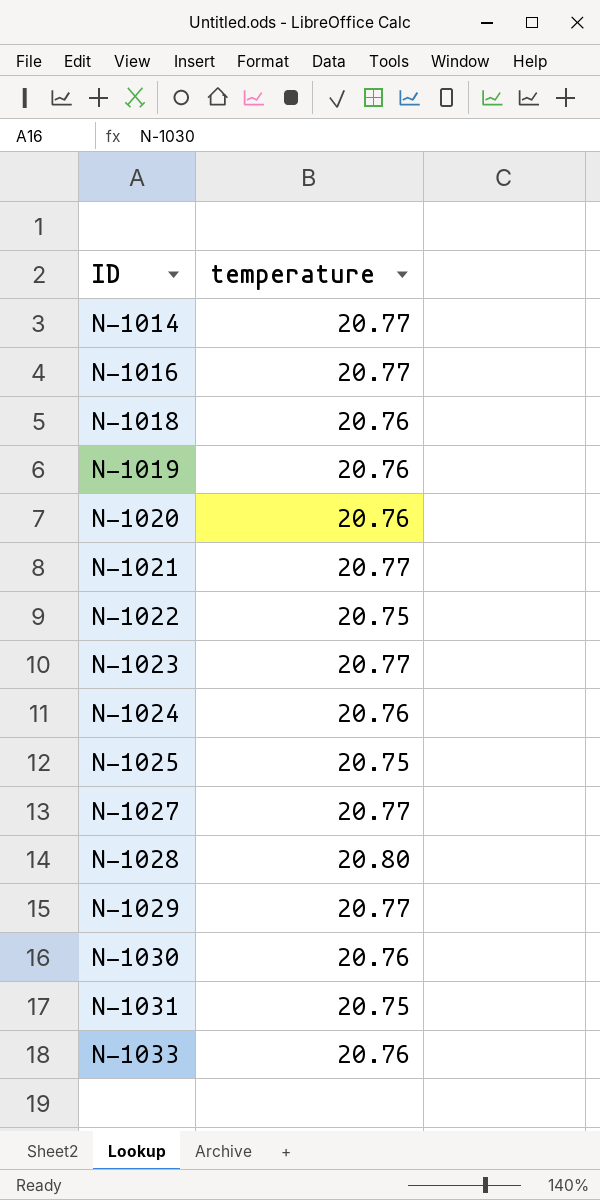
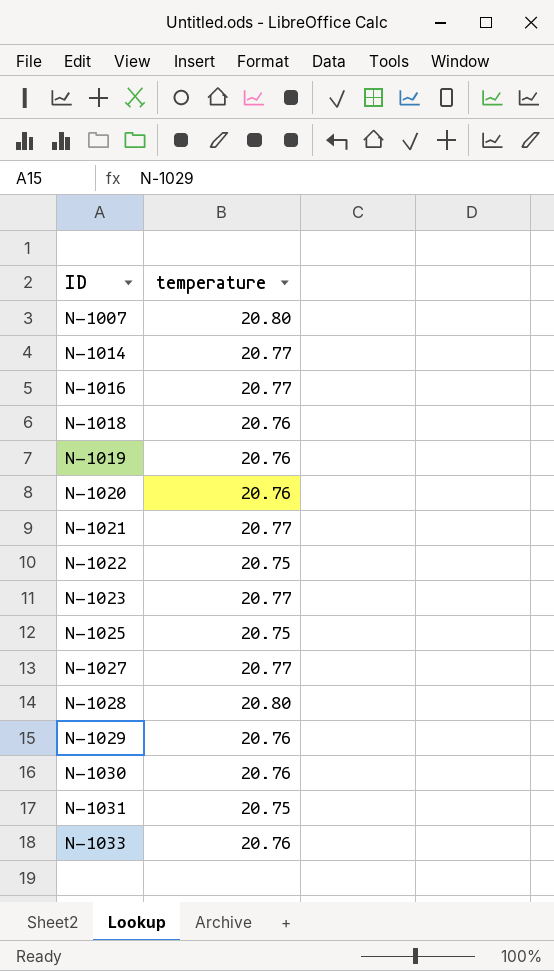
row N-1024: 20.76 -> none
row N-1007: none -> 20.80
N-1029 | temperature: 20.77 -> 20.76

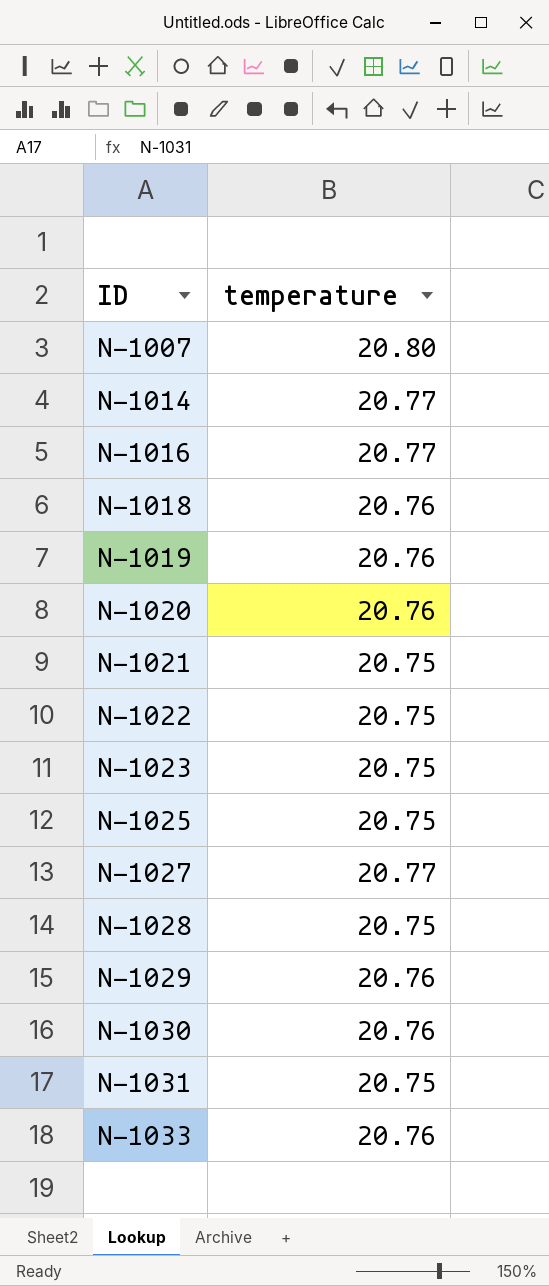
N-1021 | temperature: 20.77 -> 20.75
N-1023 | temperature: 20.77 -> 20.75
N-1028 | temperature: 20.80 -> 20.75

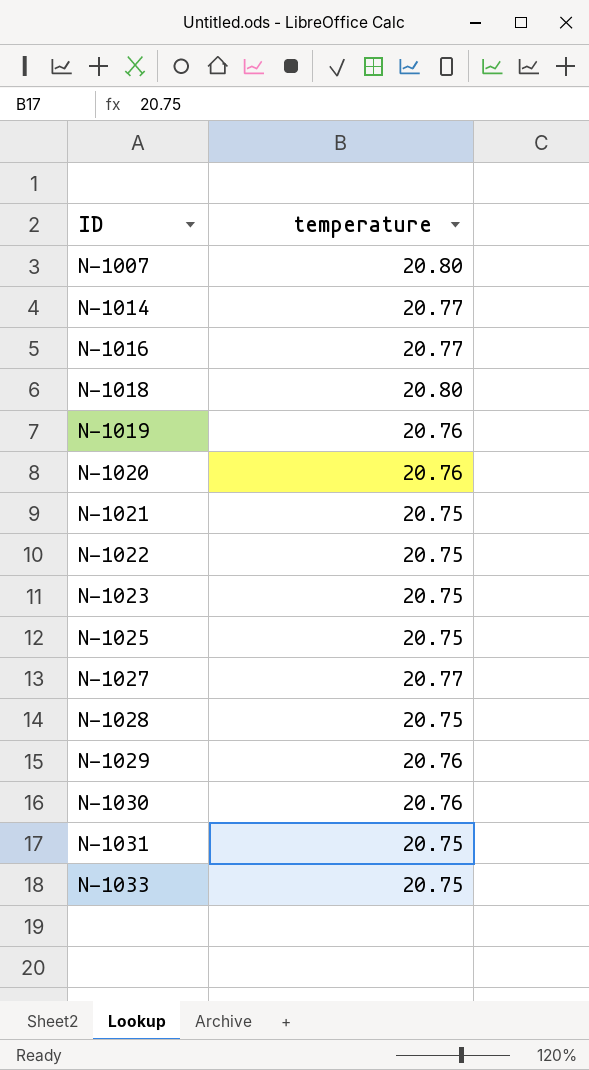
N-1018 | temperature: 20.76 -> 20.80
N-1033 | temperature: 20.76 -> 20.75

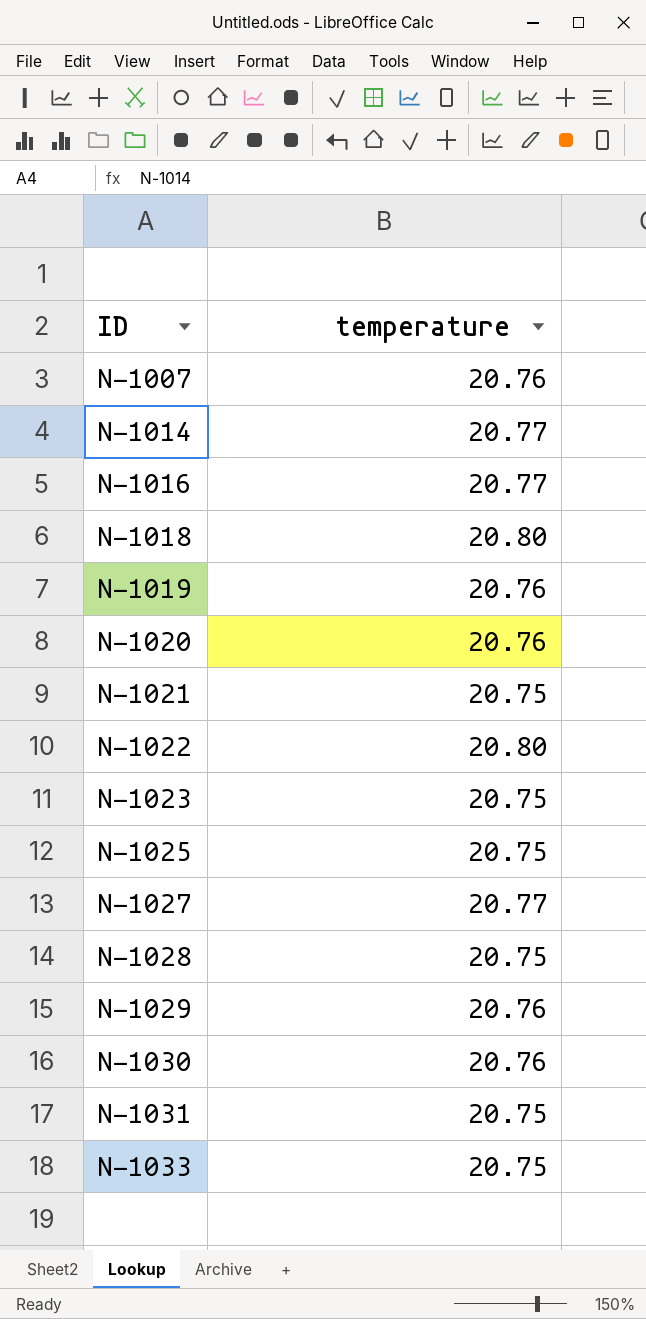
N-1007 | temperature: 20.80 -> 20.76
N-1022 | temperature: 20.75 -> 20.80

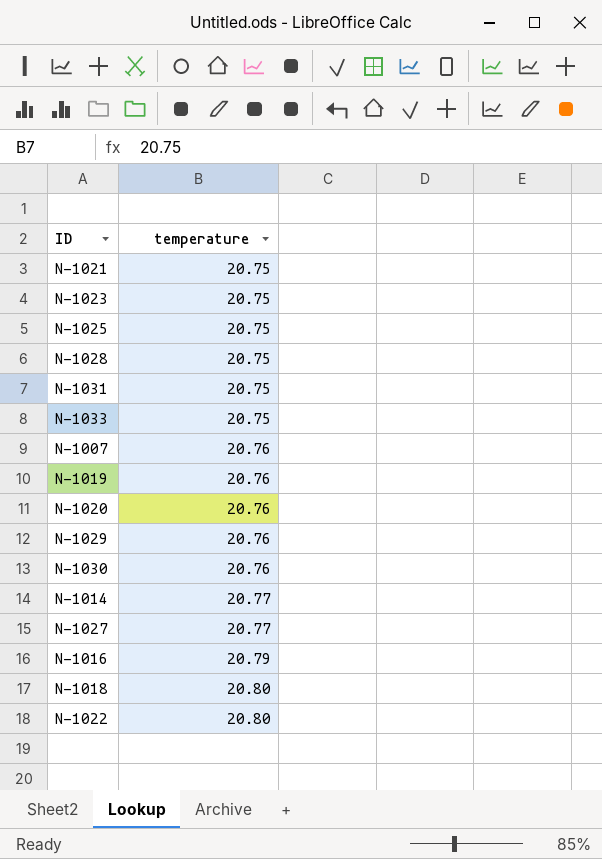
row order: ID ascending -> temperature ascending
N-1016 | temperature: 20.77 -> 20.79

